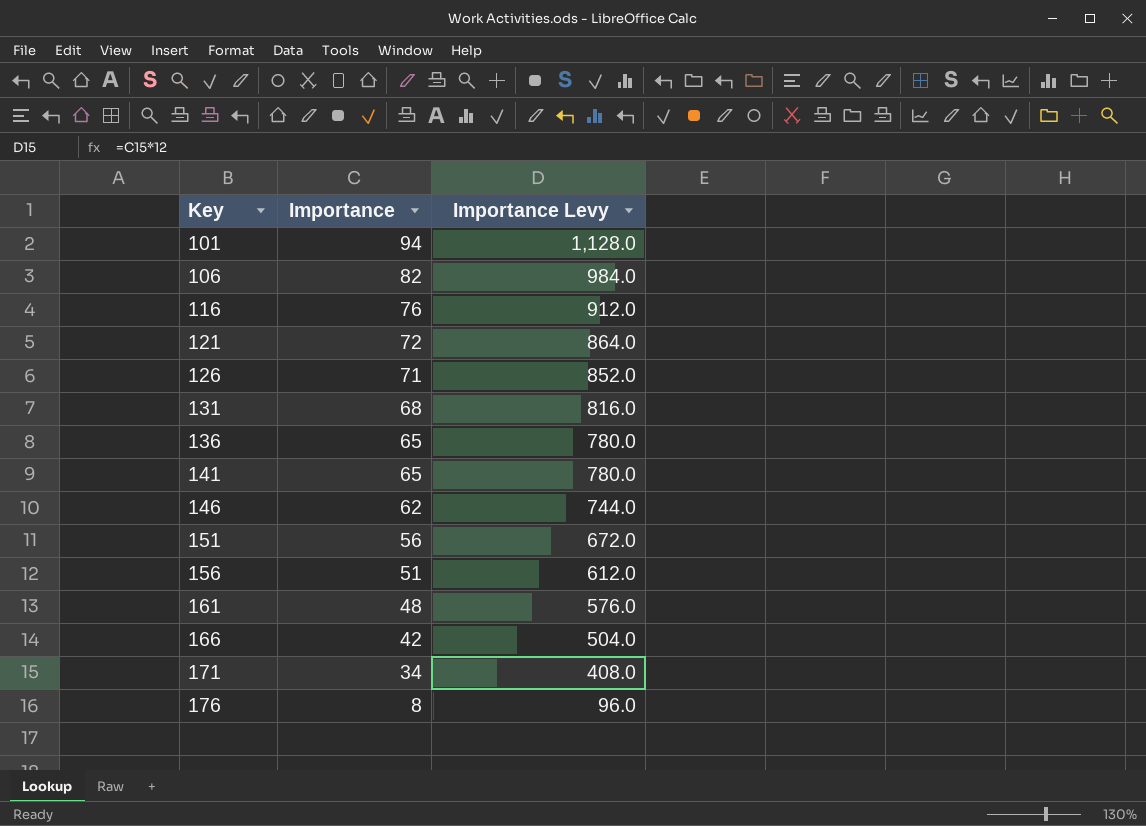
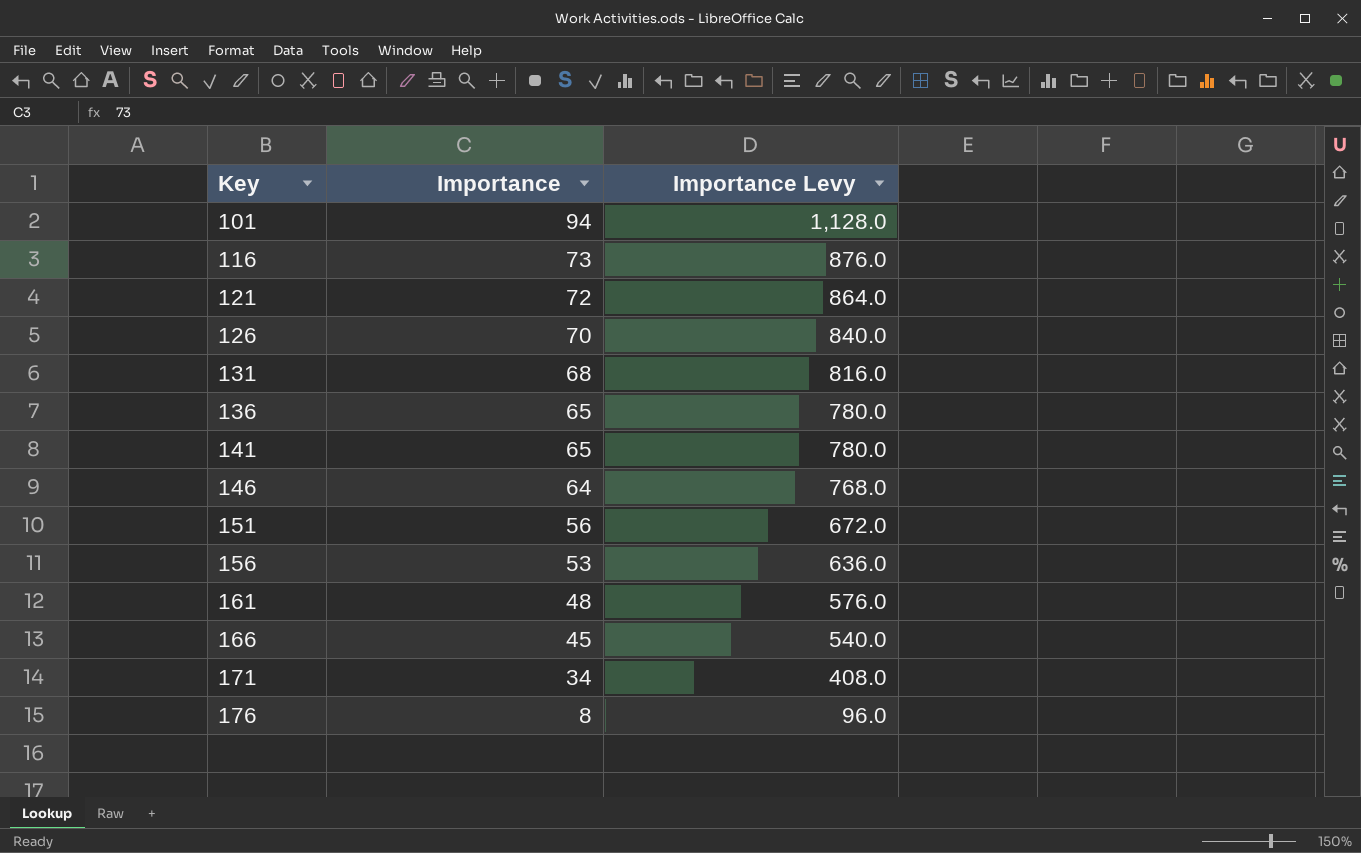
row 106: 82 | 984.0 -> none
116 | Importance: 76 -> 73
116 | Importance Levy: 912.0 -> 876.0
126 | Importance: 71 -> 70
126 | Importance Levy: 852.0 -> 840.0
146 | Importance: 62 -> 64
146 | Importance Levy: 744.0 -> 768.0
156 | Importance: 51 -> 53
156 | Importance Levy: 612.0 -> 636.0
166 | Importance: 42 -> 45
166 | Importance Levy: 504.0 -> 540.0

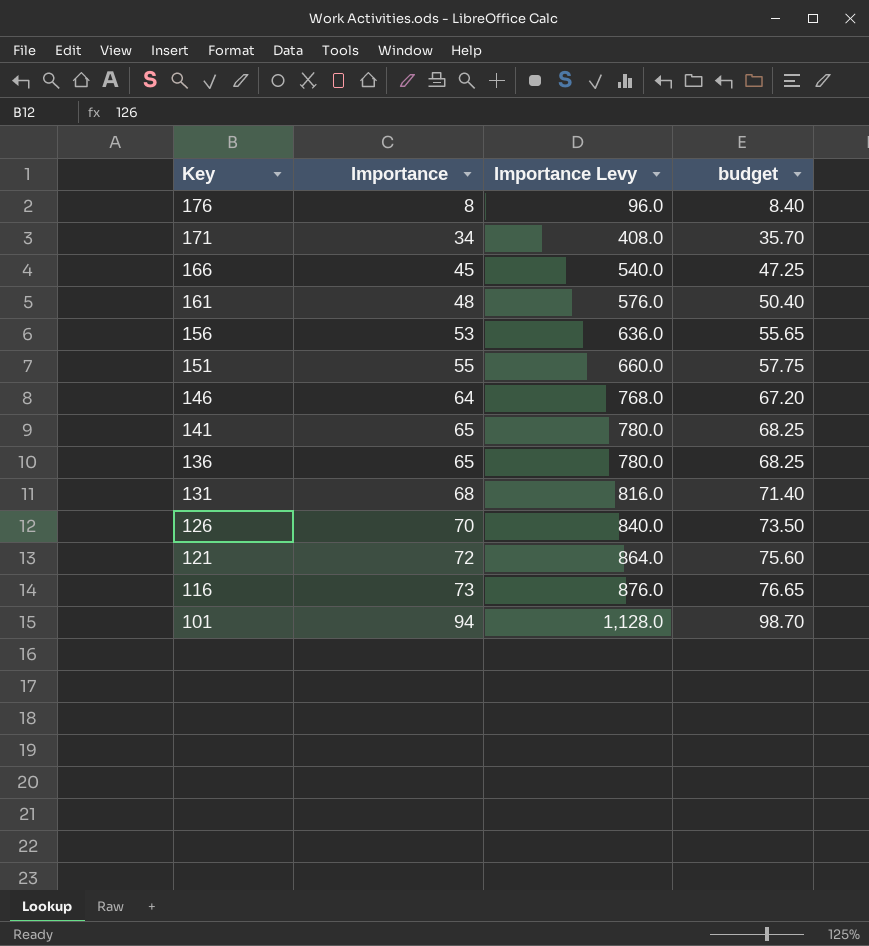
row order: Key ascending -> Key descending
column budget | formula: none -> [Importance] * 1.05
151 | Importance: 56 -> 55
151 | Importance Levy: 672.0 -> 660.0

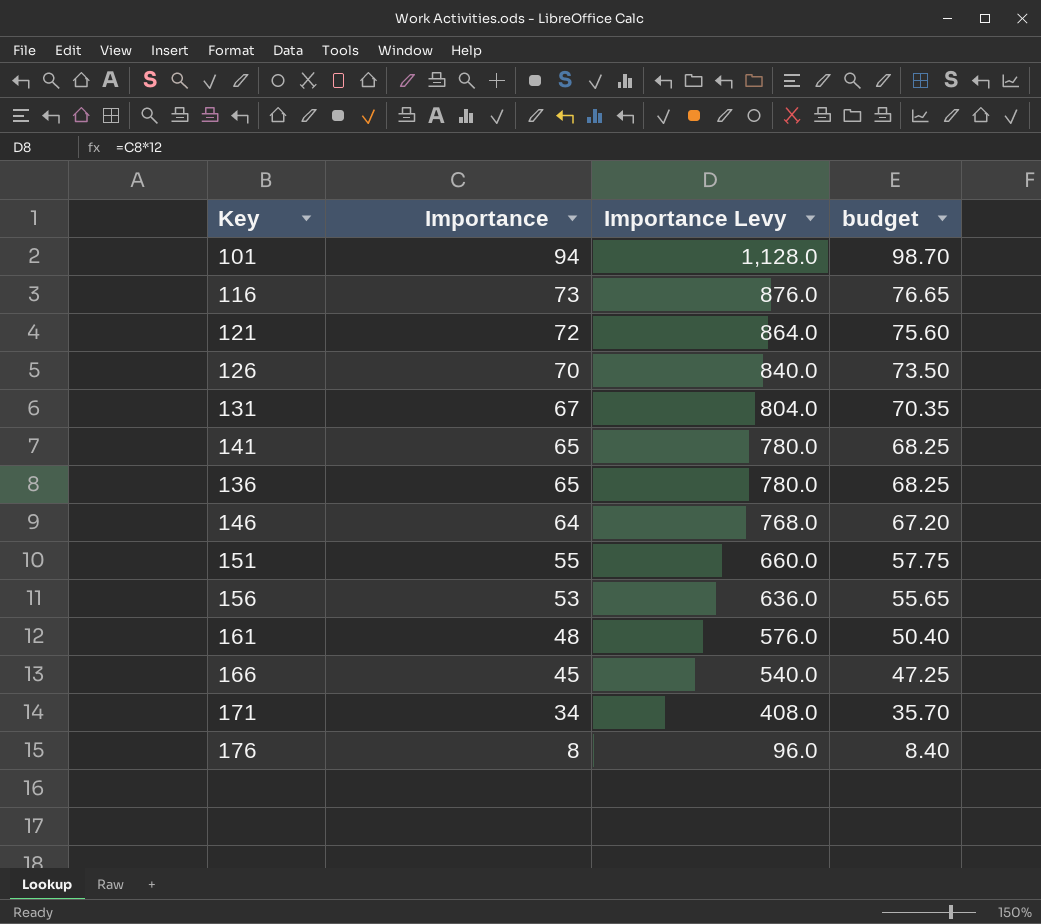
row order: Key descending -> Importance descending
131 | Importance: 68 -> 67
131 | Importance Levy: 816.0 -> 804.0
131 | budget: 71.40 -> 70.35

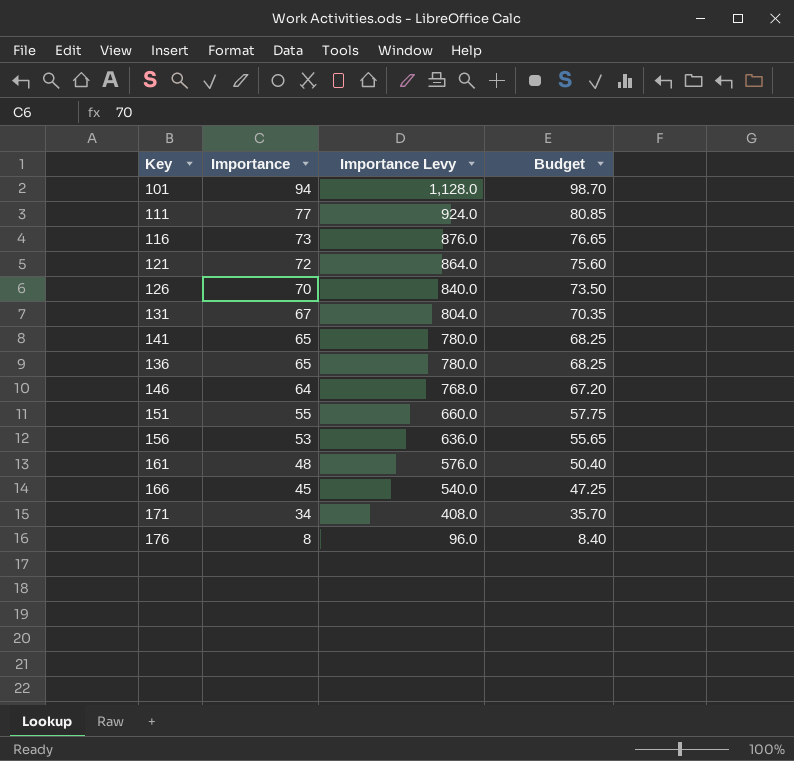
column name: budget -> Budget
row 111: none -> 77 | 924.0 | 80.85

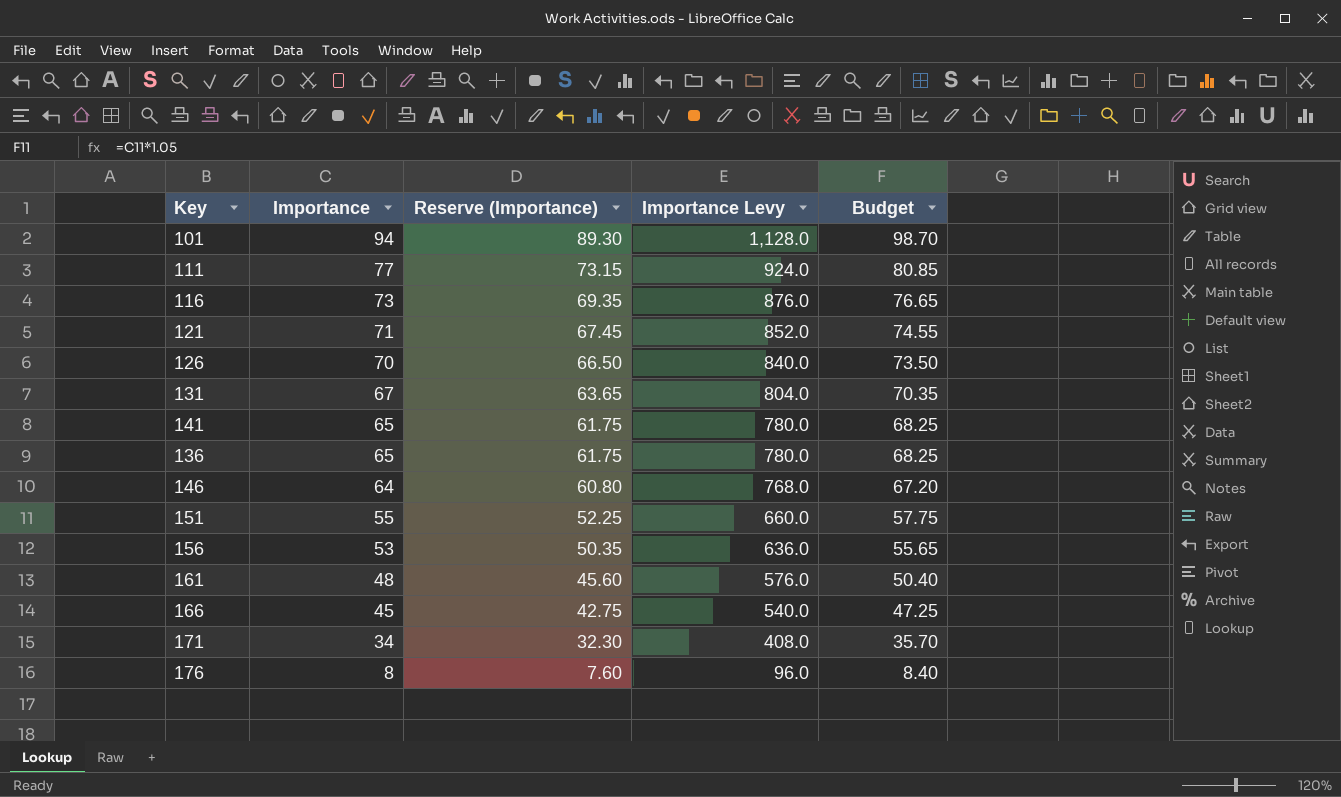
column Reserve (Importance) | formula: none -> [Importance] * 0.95
121 | Importance: 72 -> 71
121 | Importance Levy: 864.0 -> 852.0
121 | Budget: 75.60 -> 74.55

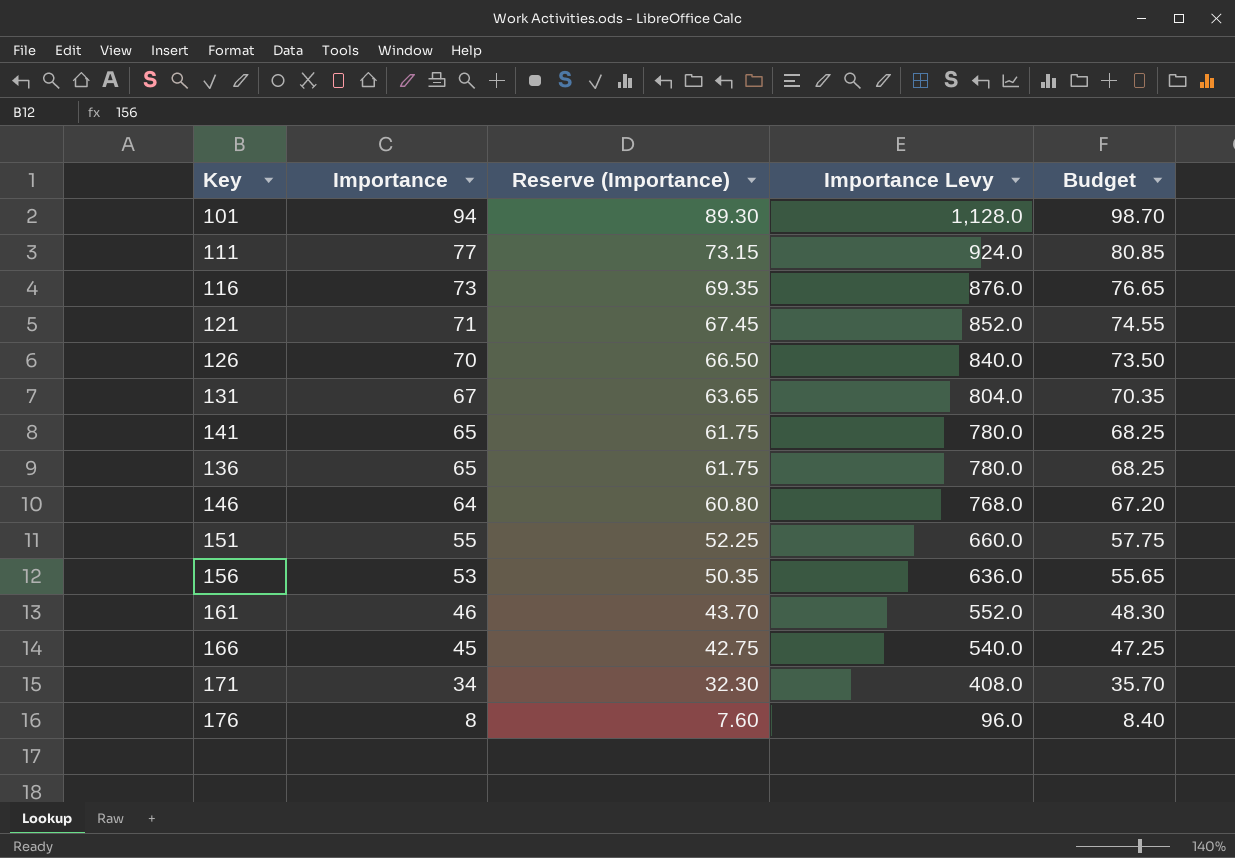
161 | Importance: 48 -> 46
161 | Reserve (Importance): 45.60 -> 43.70
161 | Importance Levy: 576.0 -> 552.0
161 | Budget: 50.40 -> 48.30

